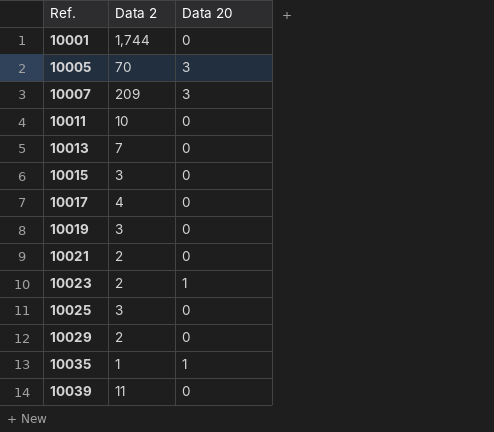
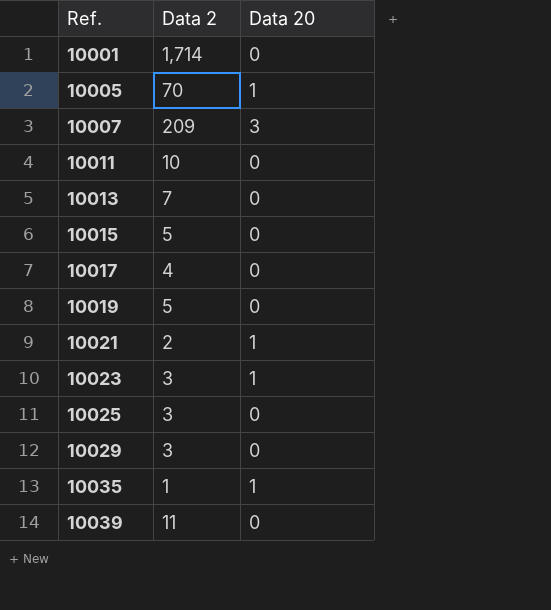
10001 | Data 2: 1,744 -> 1,714
10005 | Data 20: 3 -> 1
10015 | Data 2: 3 -> 5
10019 | Data 2: 3 -> 5
10021 | Data 20: 0 -> 1
10023 | Data 2: 2 -> 3
10029 | Data 2: 2 -> 3

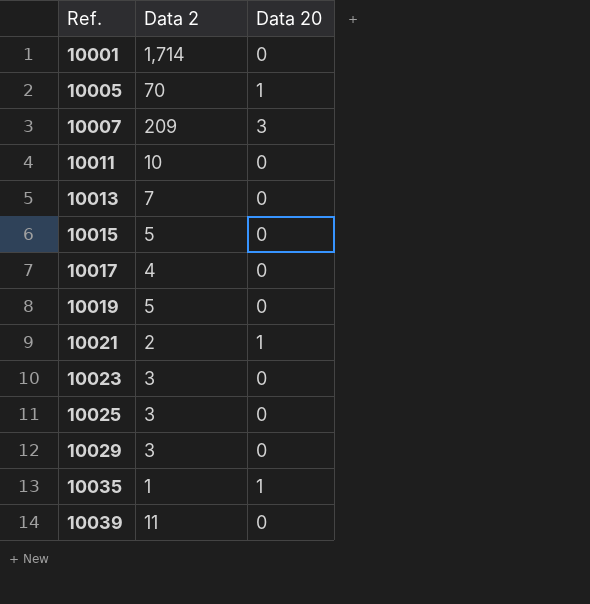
10023 | Data 20: 1 -> 0

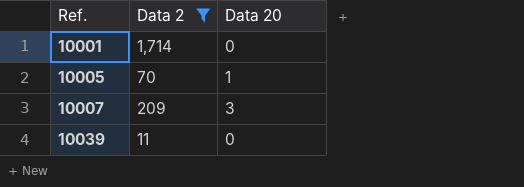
filter: none -> Data 2 >= 11

